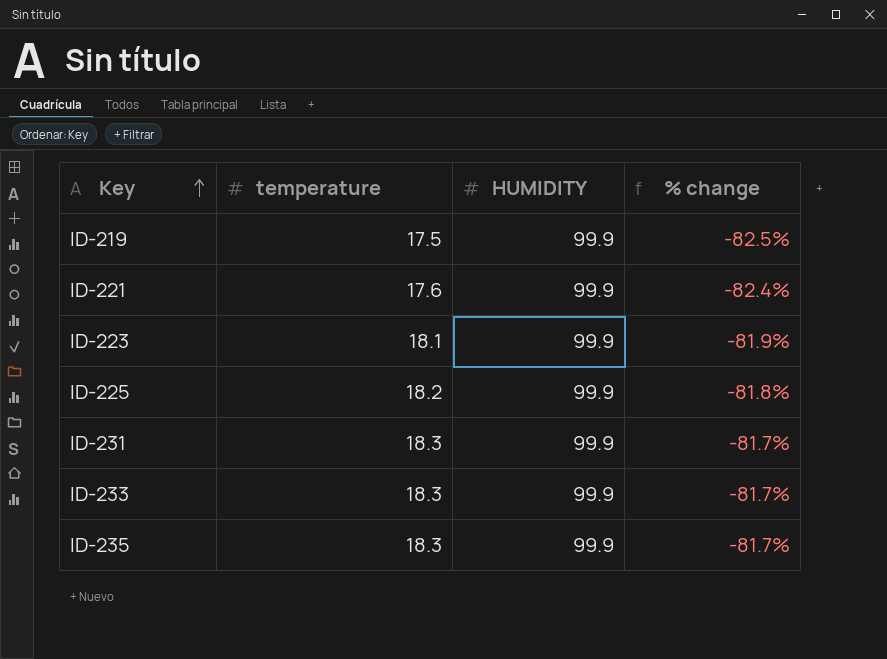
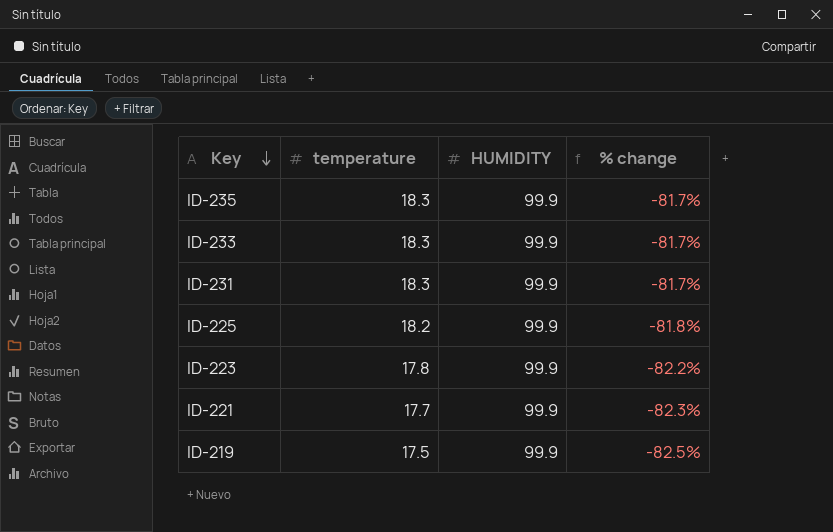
row order: Key ascending -> Key descending
ID-223 | temperature: 18.1 -> 17.8
ID-223 | % change: -81.9% -> -82.2%
ID-221 | temperature: 17.6 -> 17.7
ID-221 | % change: -82.4% -> -82.3%

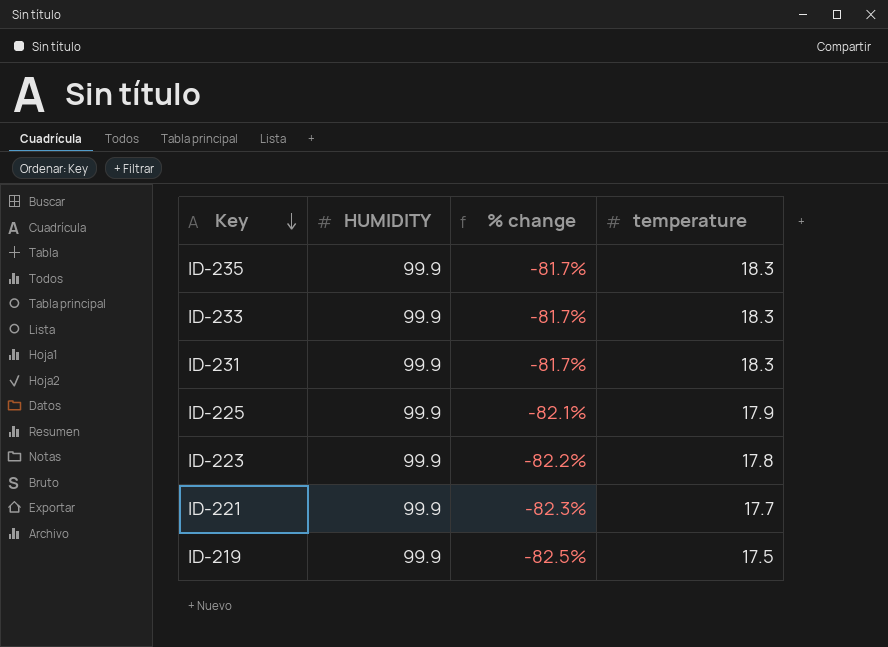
column temperature | position: 2 -> 4
ID-225 | % change: -81.8% -> -82.1%
ID-225 | temperature: 18.2 -> 17.9

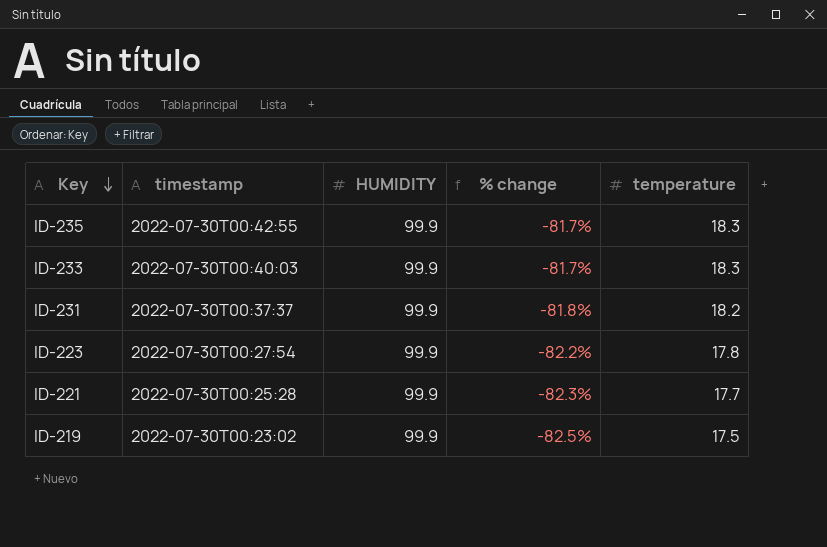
column timestamp | position: none -> 2
row ID-225: 99.9 | -82.1% | 17.9 -> none
ID-231 | % change: -81.7% -> -81.8%
ID-231 | temperature: 18.3 -> 18.2

